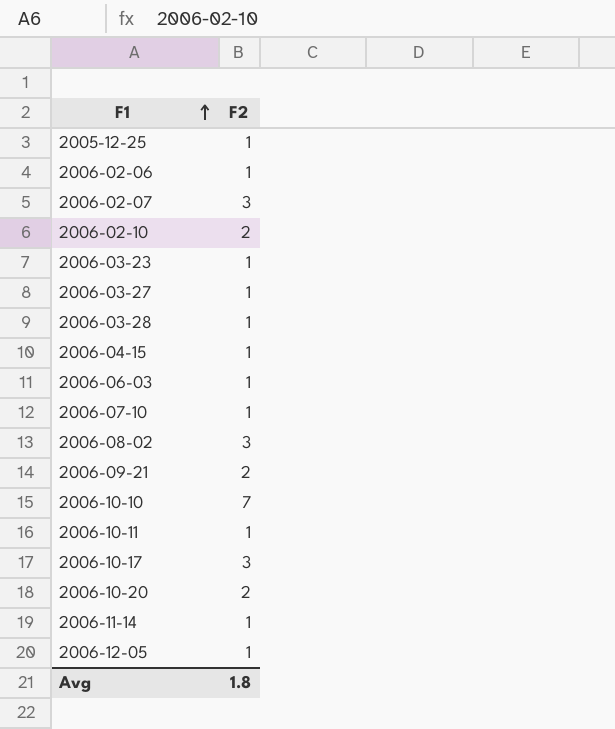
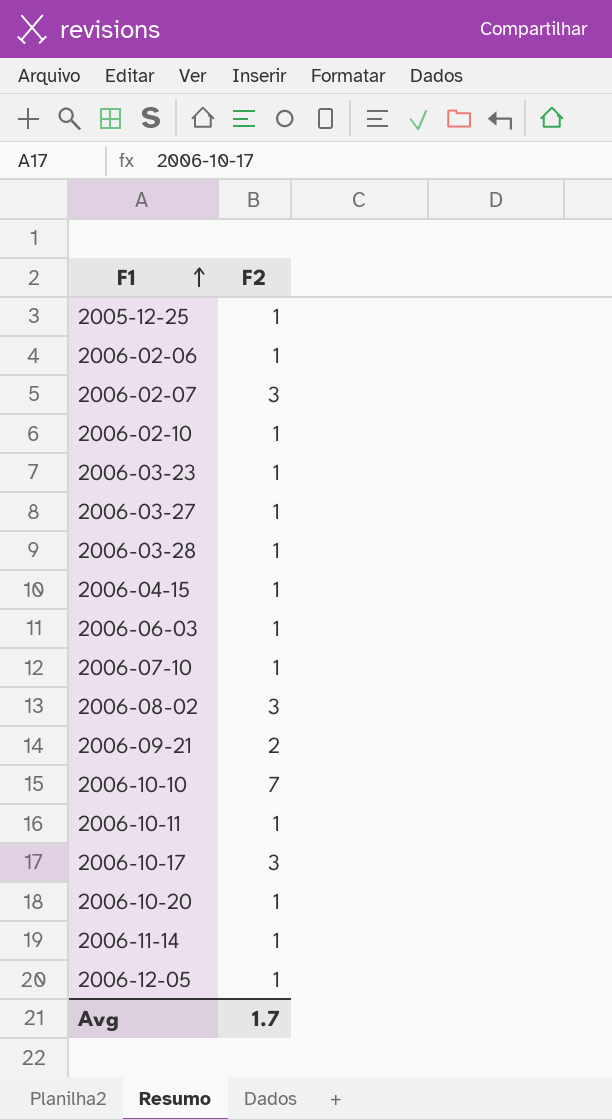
2006-02-10 | F2: 2 -> 1
2006-10-20 | F2: 2 -> 1
Avg | F2: 1.8 -> 1.7

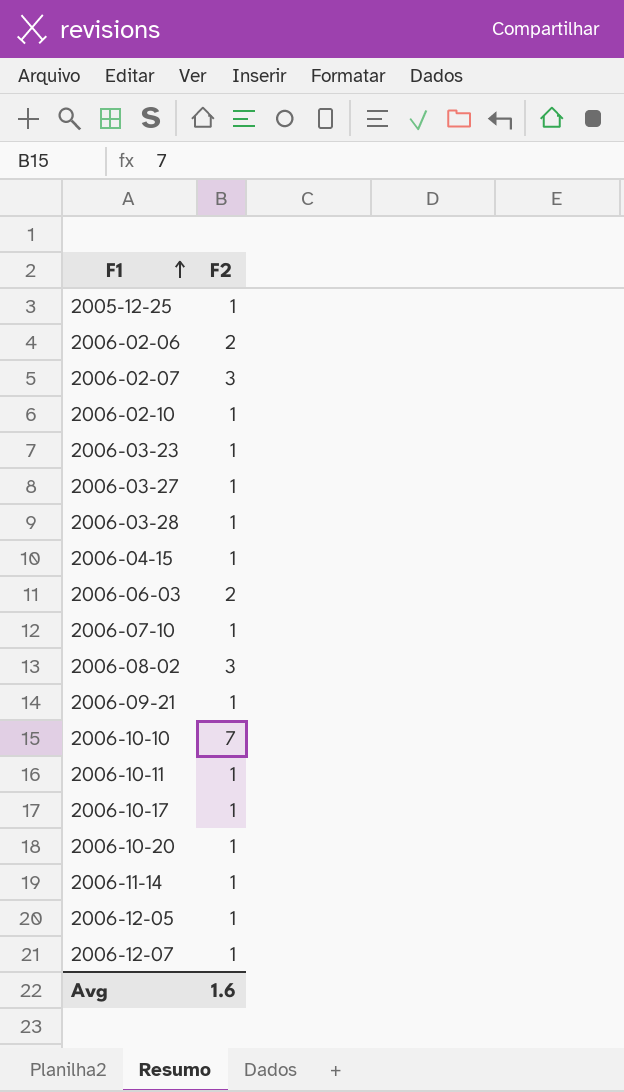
2006-02-06 | F2: 1 -> 2
2006-06-03 | F2: 1 -> 2
2006-09-21 | F2: 2 -> 1
2006-10-17 | F2: 3 -> 1
row 2006-12-07: none -> 1
Avg | F2: 1.7 -> 1.6

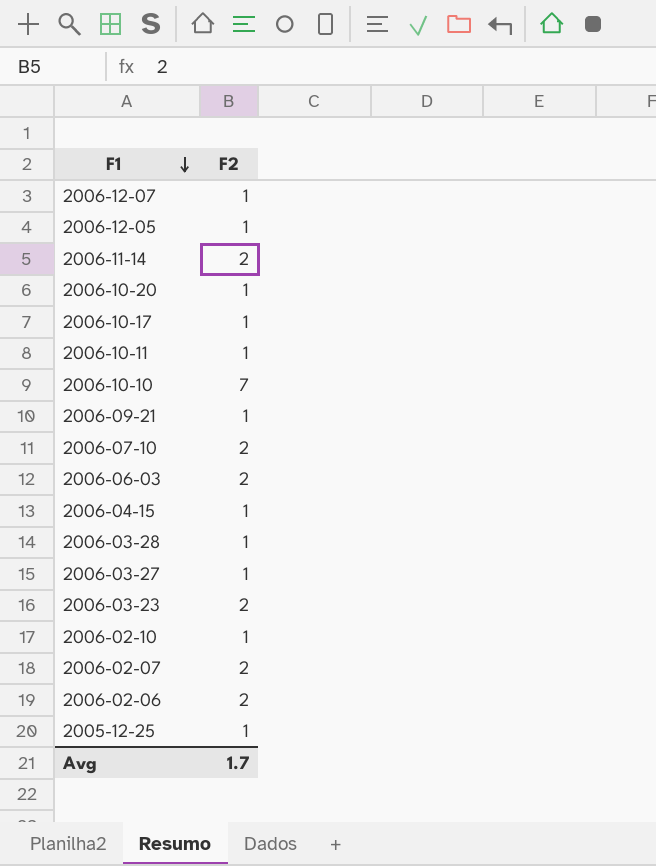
row order: F1 ascending -> F1 descending
row 2006-08-02: 3 -> none
2006-11-14 | F2: 1 -> 2
2006-07-10 | F2: 1 -> 2
2006-03-23 | F2: 1 -> 2
2006-02-07 | F2: 3 -> 2
Avg | F2: 1.6 -> 1.7

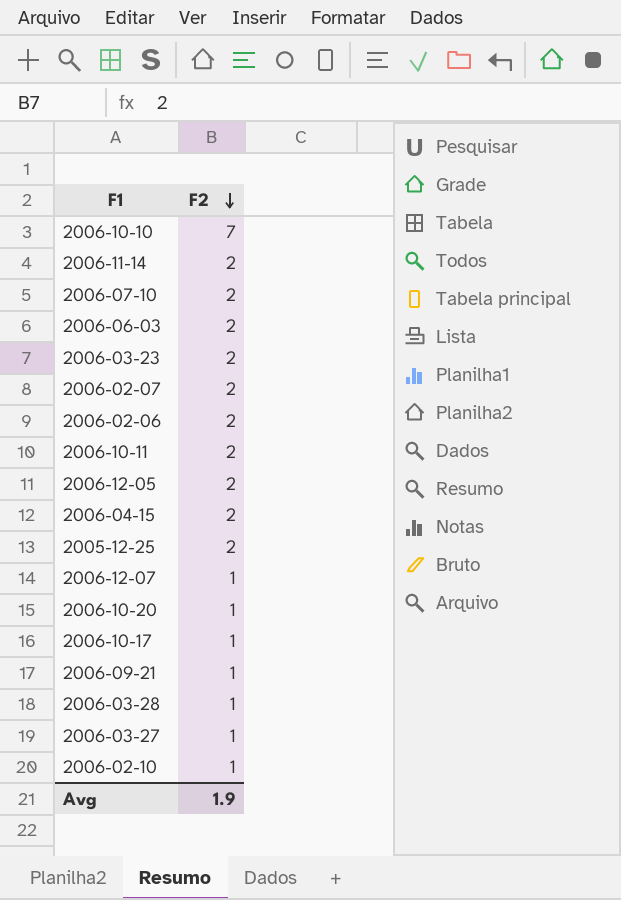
row order: F1 descending -> F2 descending
2006-10-11 | F2: 1 -> 2
2006-12-05 | F2: 1 -> 2
2006-04-15 | F2: 1 -> 2
2005-12-25 | F2: 1 -> 2
Avg | F2: 1.7 -> 1.9

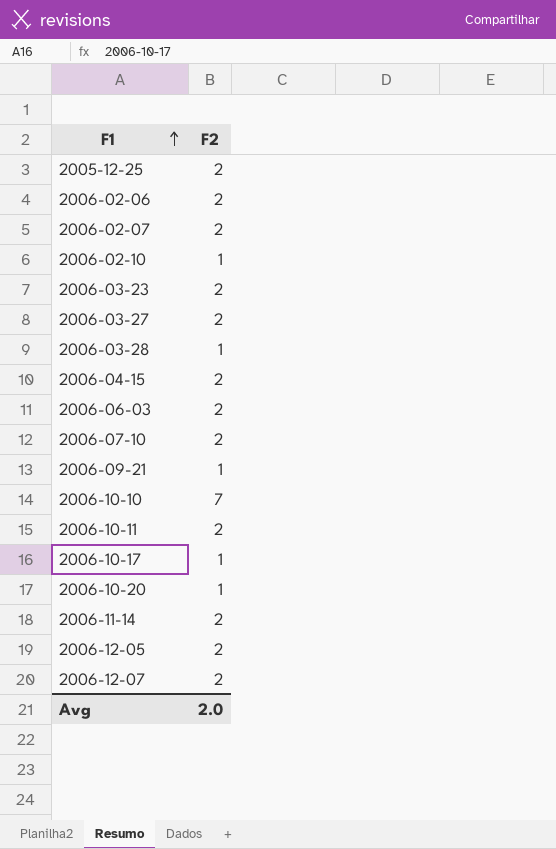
row order: F2 descending -> F1 ascending
2006-03-27 | F2: 1 -> 2
2006-12-07 | F2: 1 -> 2
Avg | F2: 1.9 -> 2.0

